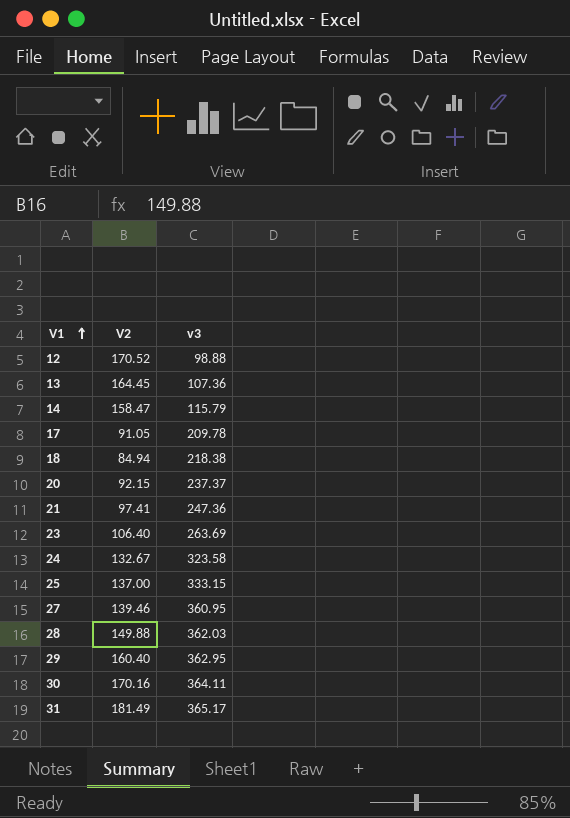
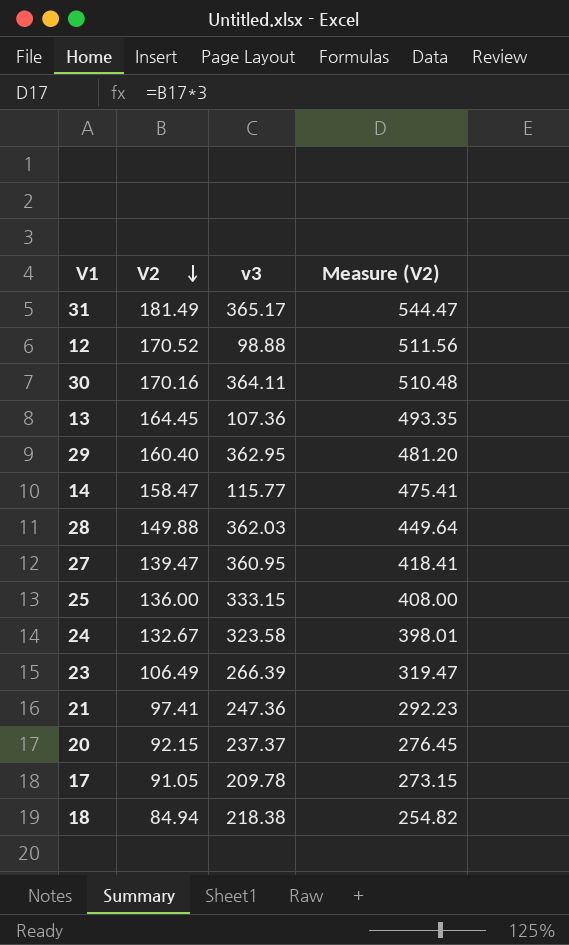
row order: V1 ascending -> V2 descending
column Measure (V2) | formula: none -> [V2] * 3
14 | v3: 115.79 -> 115.77
27 | V2: 139.46 -> 139.47
25 | V2: 137.00 -> 136.00
23 | V2: 106.40 -> 106.49
23 | v3: 263.69 -> 266.39

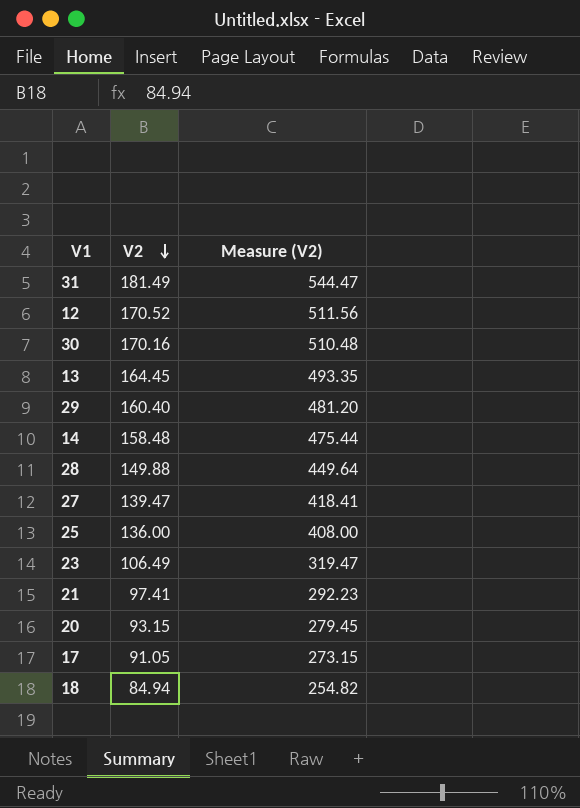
column v3 | position: 3 -> none
row 24: 132.67 | 323.58 | 398.01 -> none
14 | V2: 158.47 -> 158.48
14 | Measure (V2): 475.41 -> 475.44
20 | V2: 92.15 -> 93.15
20 | Measure (V2): 276.45 -> 279.45

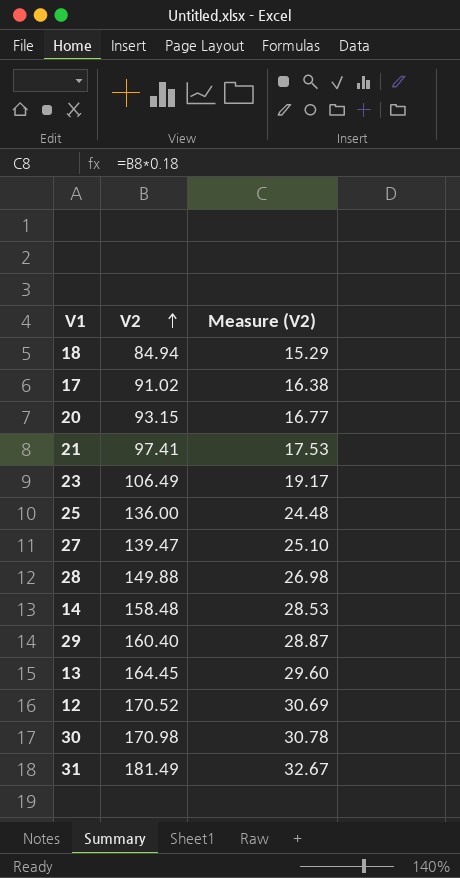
row order: V2 descending -> V2 ascending
column Measure (V2) | formula: [V2] * 3 -> [V2] * 0.18
17 | V2: 91.05 -> 91.02
30 | V2: 170.16 -> 170.98

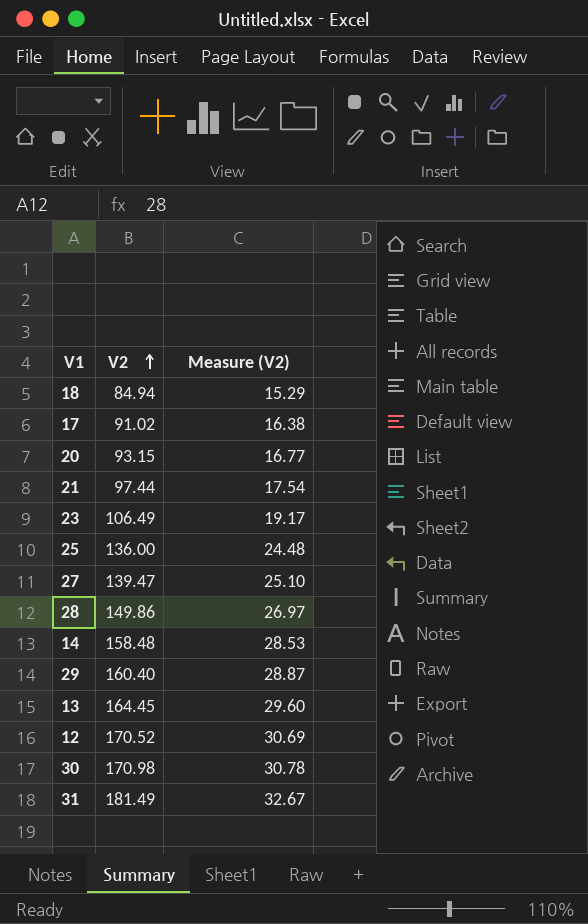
21 | V2: 97.41 -> 97.44
21 | Measure (V2): 17.53 -> 17.54
28 | V2: 149.88 -> 149.86
28 | Measure (V2): 26.98 -> 26.97

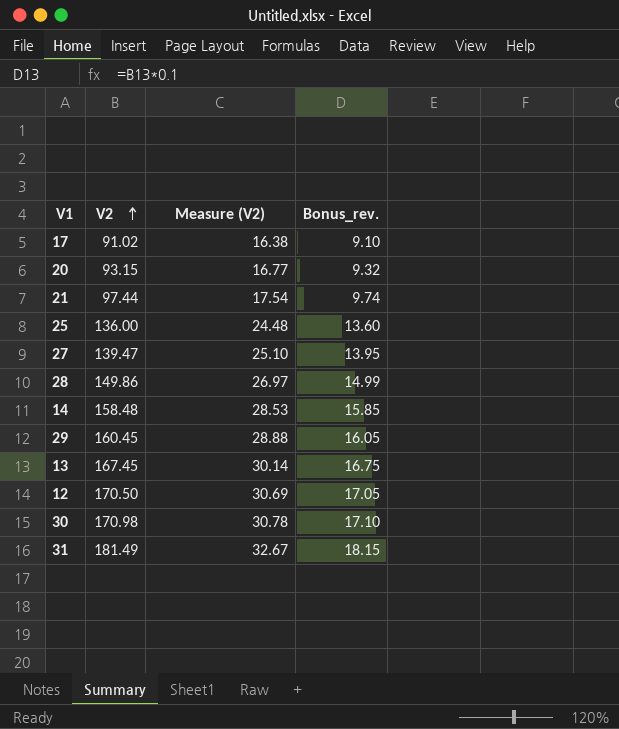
column Bonus_rev. | formula: none -> [V2] * 0.1
row 18: 84.94 | 15.29 -> none
row 23: 106.49 | 19.17 -> none
29 | V2: 160.40 -> 160.45
29 | Measure (V2): 28.87 -> 28.88
13 | V2: 164.45 -> 167.45
13 | Measure (V2): 29.60 -> 30.14
12 | V2: 170.52 -> 170.50

